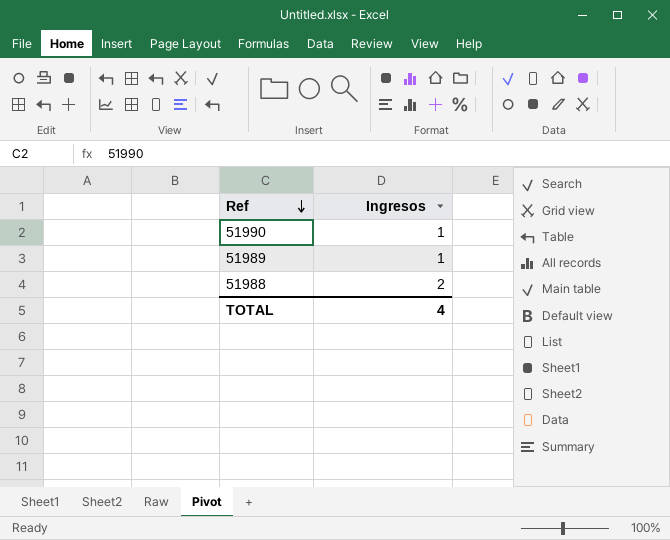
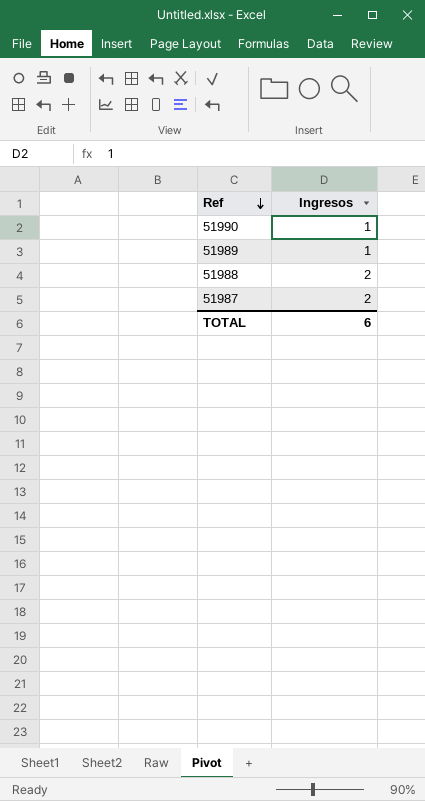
row 51987: none -> 2
TOTAL | Ingresos: 4 -> 6

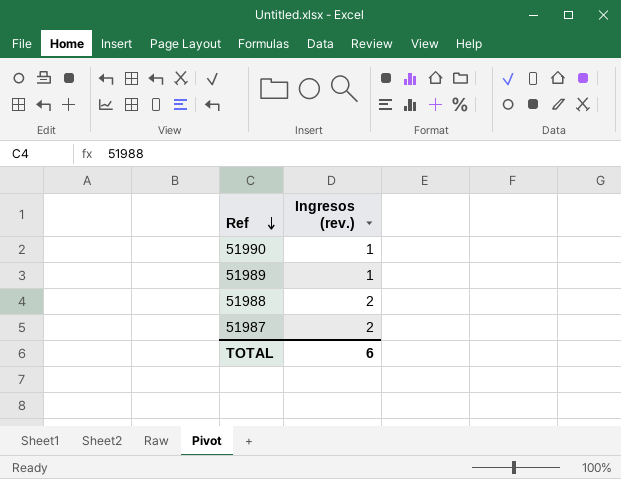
column name: Ingresos -> Ingresos (rev.)

